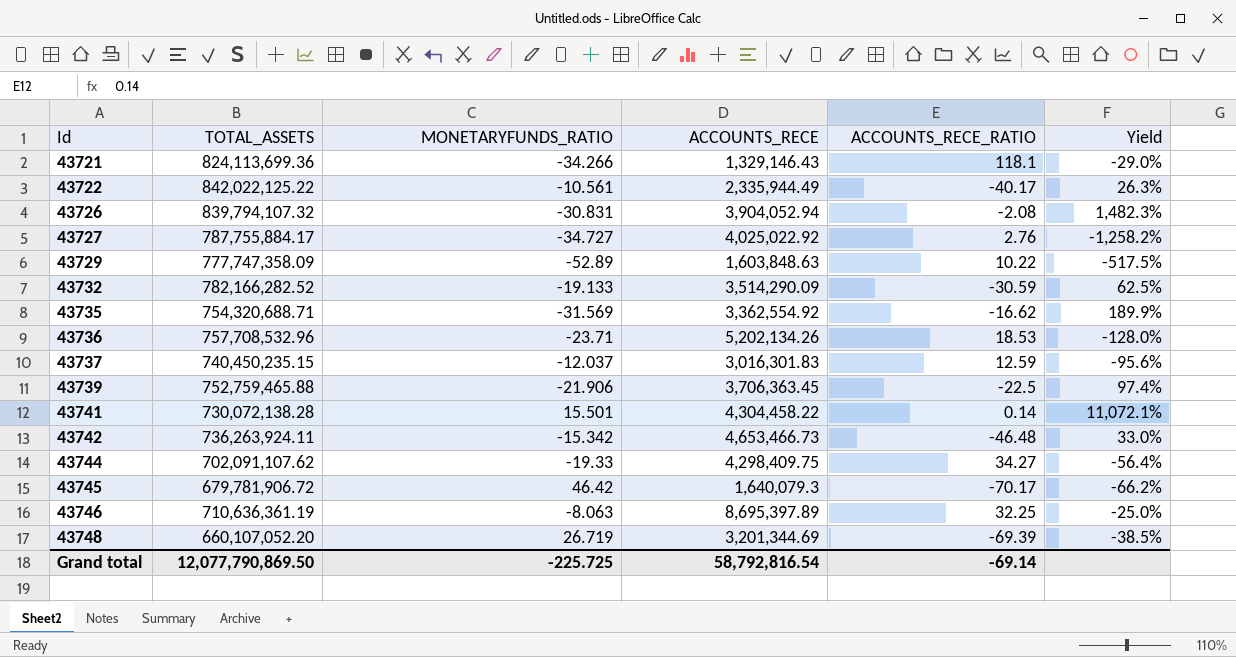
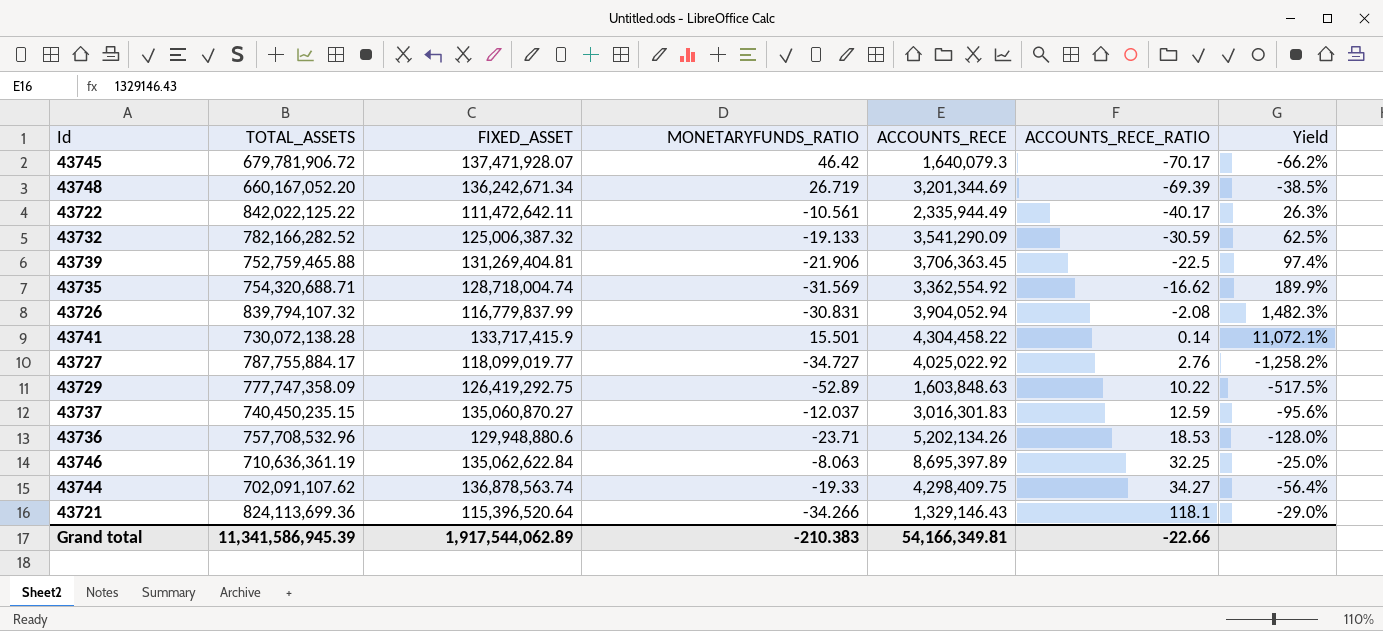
row order: Id ascending -> ACCOUNTS_RECE_RATIO ascending
column FIXED_ASSET | position: none -> 3
row 43742: 736,263,924.11 | -15.342 | 4,653,466.73 | -46.48 | 33.0% -> none
43748 | TOTAL_ASSETS: 660,107,052.20 -> 660,167,052.20
43732 | ACCOUNTS_RECE: 3,514,290.09 -> 3,541,290.09
Grand total | TOTAL_ASSETS: 12,077,790,869.50 -> 11,341,586,945.39
Grand total | MONETARYFUNDS_RATIO: -225.725 -> -210.383
Grand total | ACCOUNTS_RECE: 58,792,816.54 -> 54,166,349.81
Grand total | ACCOUNTS_RECE_RATIO: -69.14 -> -22.66

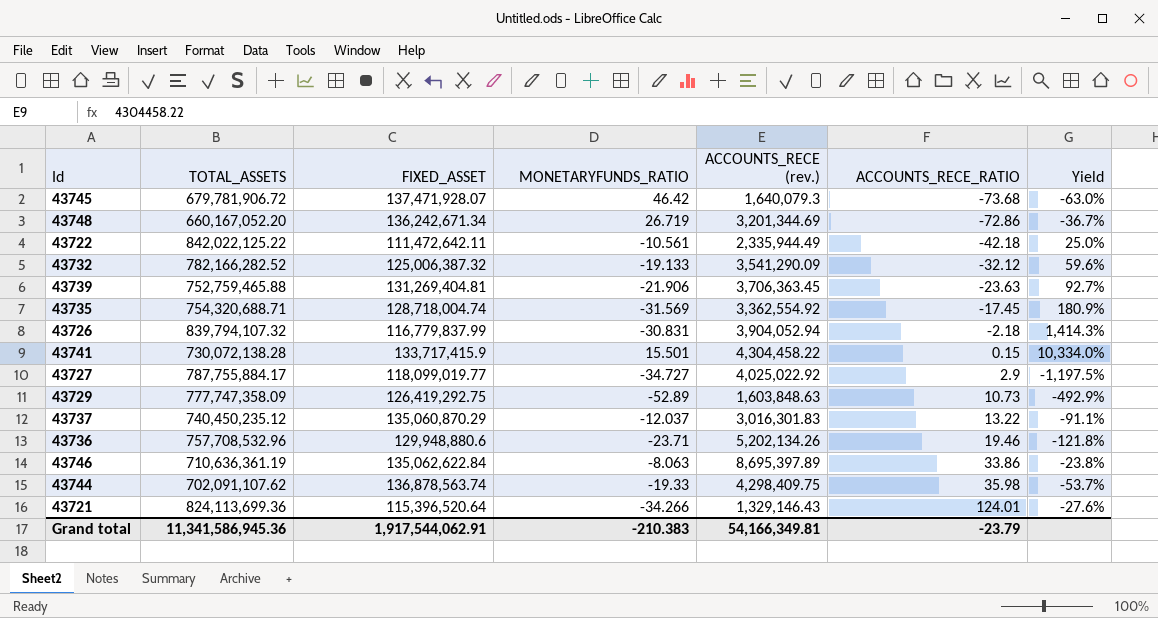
column name: ACCOUNTS_RECE -> ACCOUNTS_RECE (rev.)
43745 | ACCOUNTS_RECE_RATIO: -70.17 -> -73.68
43745 | Yield: -66.2% -> -63.0%
43748 | ACCOUNTS_RECE_RATIO: -69.39 -> -72.86
43748 | Yield: -38.5% -> -36.7%
43722 | ACCOUNTS_RECE_RATIO: -40.17 -> -42.18
43722 | Yield: 26.3% -> 25.0%
43732 | ACCOUNTS_RECE_RATIO: -30.59 -> -32.12
43732 | Yield: 62.5% -> 59.6%
43739 | ACCOUNTS_RECE_RATIO: -22.5 -> -23.63
43739 | Yield: 97.4% -> 92.7%
43735 | ACCOUNTS_RECE_RATIO: -16.62 -> -17.45
43735 | Yield: 189.9% -> 180.9%
43726 | ACCOUNTS_RECE_RATIO: -2.08 -> -2.18
43726 | Yield: 1,482.3% -> 1,414.3%
43741 | ACCOUNTS_RECE_RATIO: 0.14 -> 0.15
43741 | Yield: 11,072.1% -> 10,334.0%
43727 | ACCOUNTS_RECE_RATIO: 2.76 -> 2.9
43727 | Yield: -1,258.2% -> -1,197.5%
43729 | ACCOUNTS_RECE_RATIO: 10.22 -> 10.73
43729 | Yield: -517.5% -> -492.9%
43737 | TOTAL_ASSETS: 740,450,235.15 -> 740,450,235.12
43737 | FIXED_ASSET: 135,060,870.27 -> 135,060,870.29
43737 | ACCOUNTS_RECE_RATIO: 12.59 -> 13.22
43737 | Yield: -95.6% -> -91.1%
43736 | ACCOUNTS_RECE_RATIO: 18.53 -> 19.46
43736 | Yield: -128.0% -> -121.8%
43746 | ACCOUNTS_RECE_RATIO: 32.25 -> 33.86
43746 | Yield: -25.0% -> -23.8%
43744 | ACCOUNTS_RECE_RATIO: 34.27 -> 35.98
43744 | Yield: -56.4% -> -53.7%
43721 | ACCOUNTS_RECE_RATIO: 118.1 -> 124.01
43721 | Yield: -29.0% -> -27.6%
Grand total | TOTAL_ASSETS: 11,341,586,945.39 -> 11,341,586,945.36
Grand total | FIXED_ASSET: 1,917,544,062.89 -> 1,917,544,062.91
Grand total | ACCOUNTS_RECE_RATIO: -22.66 -> -23.79

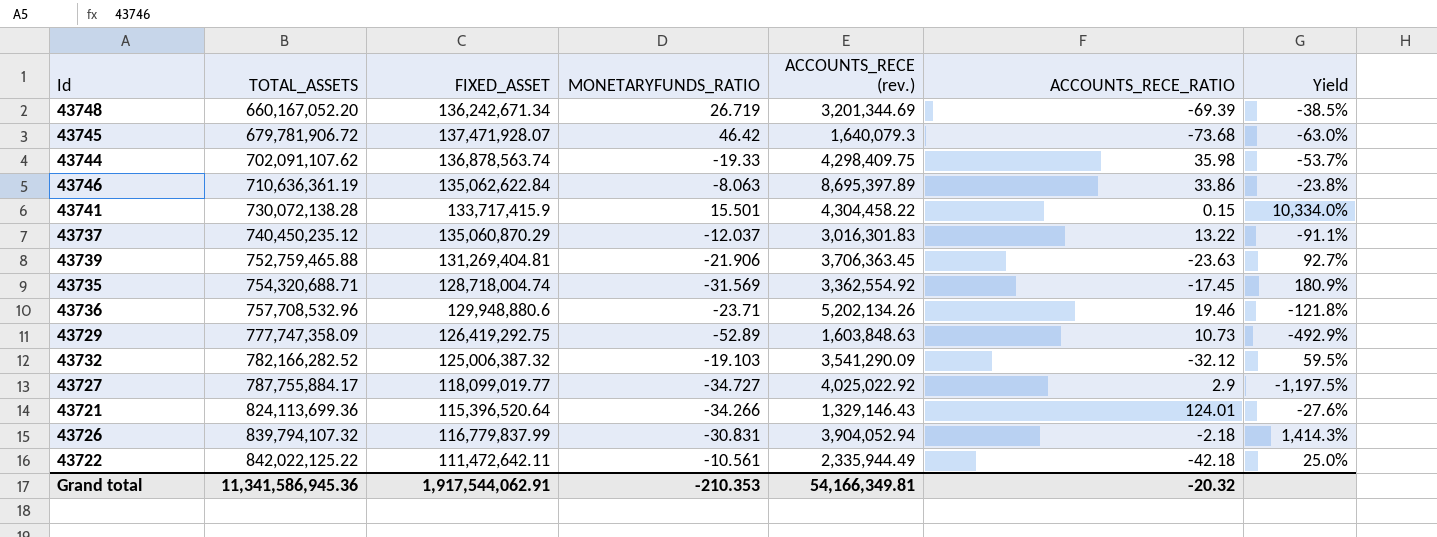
row order: ACCOUNTS_RECE_RATIO ascending -> TOTAL_ASSETS ascending
43748 | ACCOUNTS_RECE_RATIO: -72.86 -> -69.39
43748 | Yield: -36.7% -> -38.5%
43732 | MONETARYFUNDS_RATIO: -19.133 -> -19.103
43732 | Yield: 59.6% -> 59.5%
Grand total | MONETARYFUNDS_RATIO: -210.383 -> -210.353
Grand total | ACCOUNTS_RECE_RATIO: -23.79 -> -20.32

